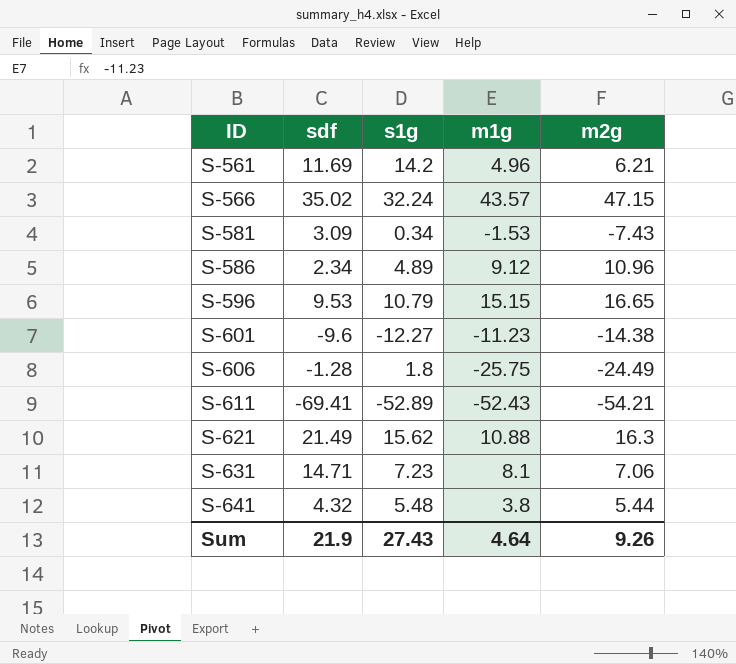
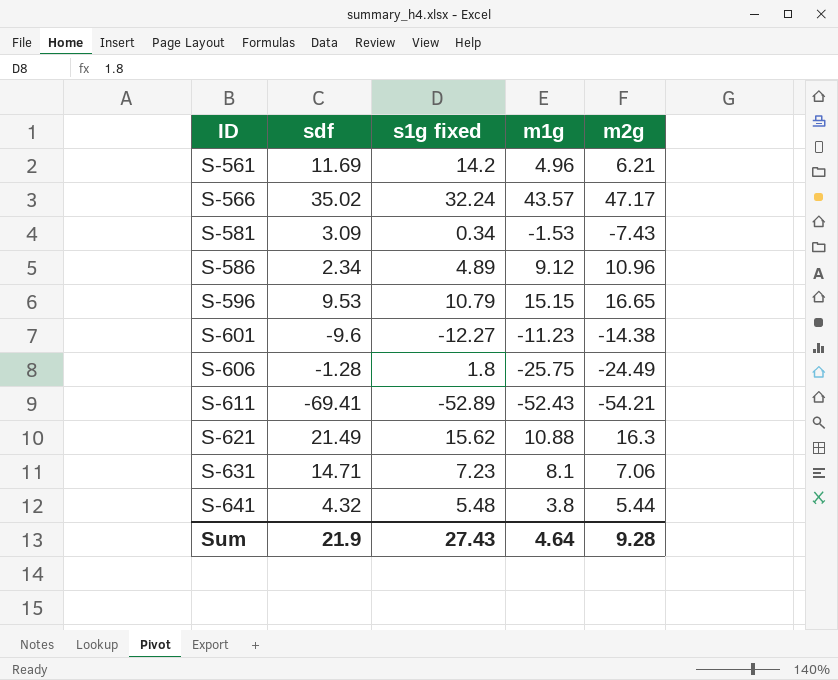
column name: s1g -> s1g fixed
S-566 | m2g: 47.15 -> 47.17
Sum | m2g: 9.26 -> 9.28

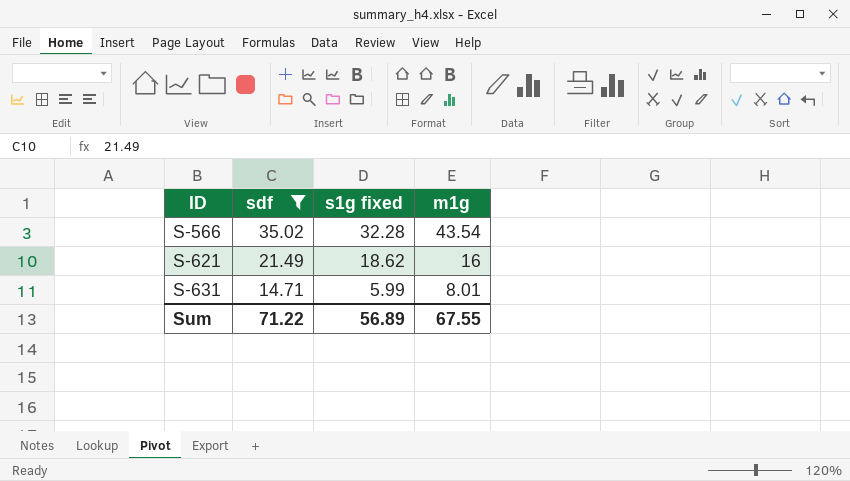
filter: none -> sdf >= 14.71
column m2g | position: 5 -> none
S-566 | s1g fixed: 32.24 -> 32.28
S-566 | m1g: 43.57 -> 43.54
S-621 | s1g fixed: 15.62 -> 18.62
S-621 | m1g: 10.88 -> 16
S-631 | s1g fixed: 7.23 -> 5.99
S-631 | m1g: 8.1 -> 8.01
Sum | sdf: 21.9 -> 71.22
Sum | s1g fixed: 27.43 -> 56.89
Sum | m1g: 4.64 -> 67.55

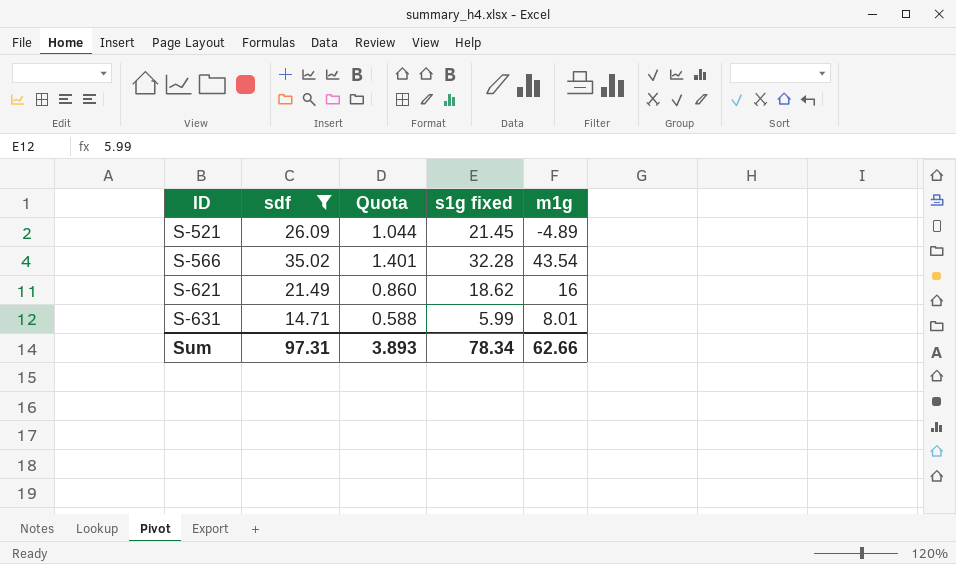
column Quota | formula: none -> [sdf] * 0.04
row S-521: none -> 26.09 | 1.044 | 21.45 | -4.89
Sum | sdf: 71.22 -> 97.31
Sum | s1g fixed: 56.89 -> 78.34
Sum | m1g: 67.55 -> 62.66

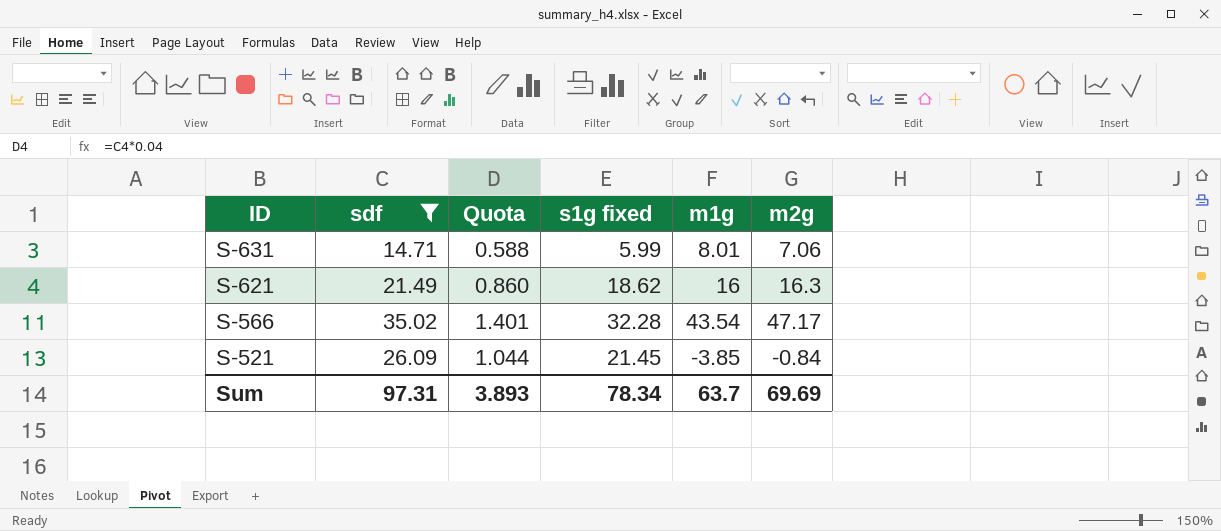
row order: ID ascending -> ID descending
column m2g | position: none -> 6
S-521 | m1g: -4.89 -> -3.85
Sum | m1g: 62.66 -> 63.7

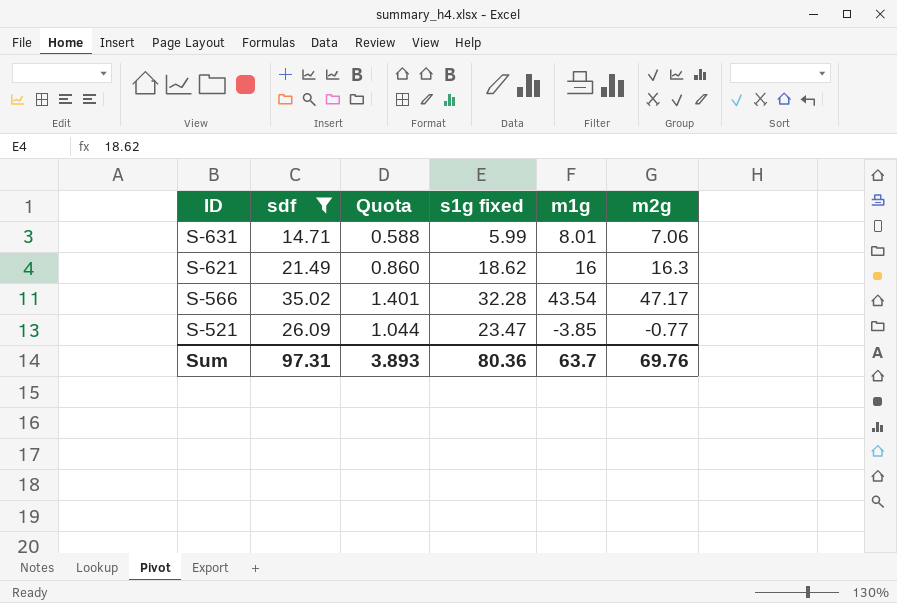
S-521 | s1g fixed: 21.45 -> 23.47
S-521 | m2g: -0.84 -> -0.77
Sum | s1g fixed: 78.34 -> 80.36
Sum | m2g: 69.69 -> 69.76

